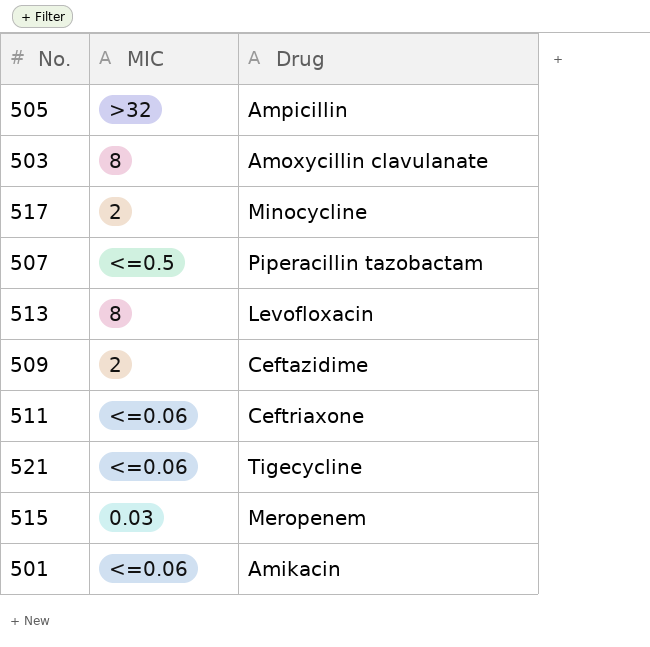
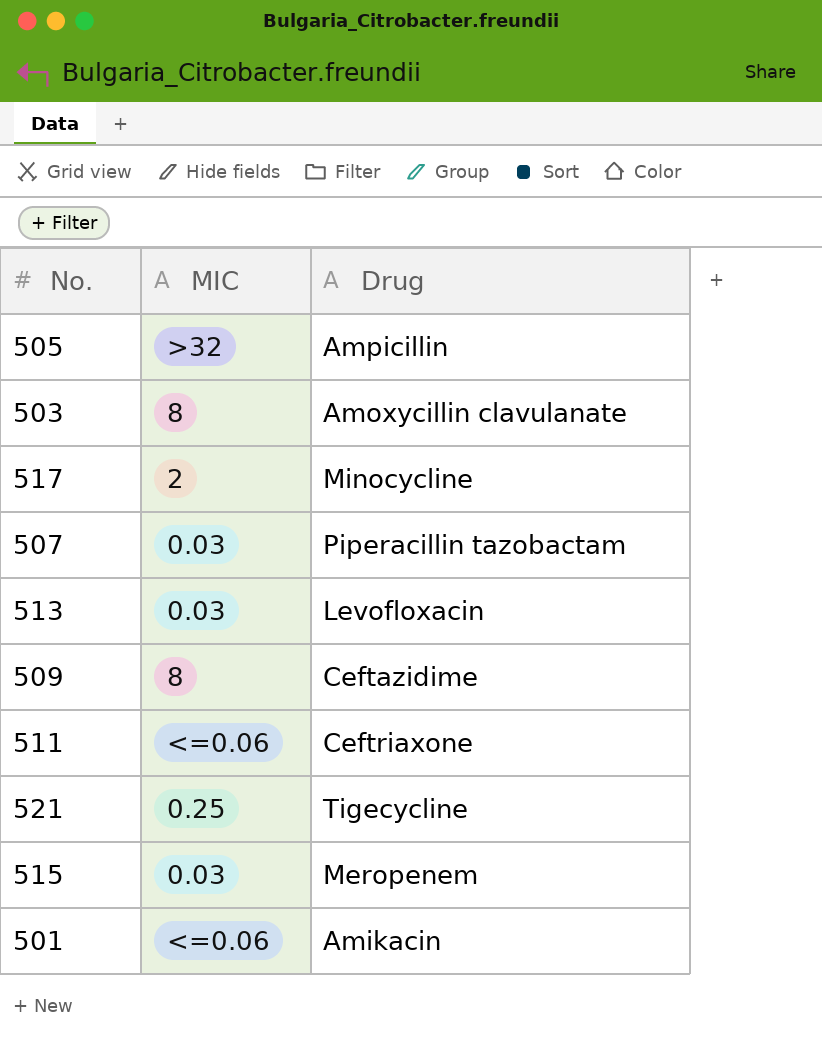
507 | MIC: <=0.5 -> 0.03
513 | MIC: 8 -> 0.03
509 | MIC: 2 -> 8
521 | MIC: <=0.06 -> 0.25

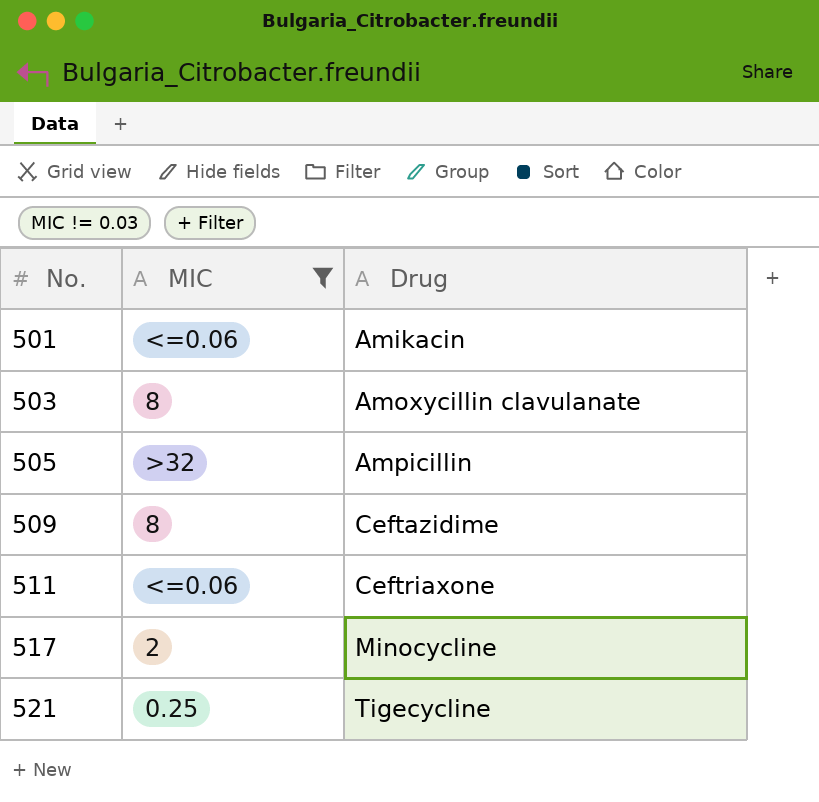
filter: none -> MIC != 0.03
row order: none -> No. ascending

